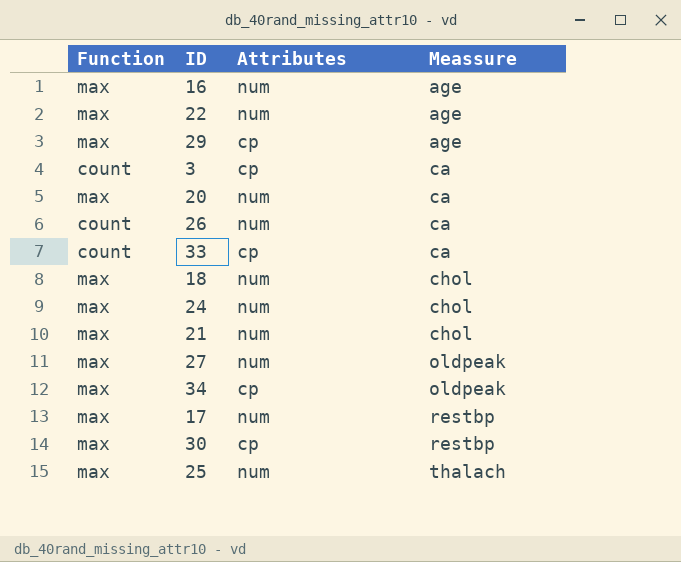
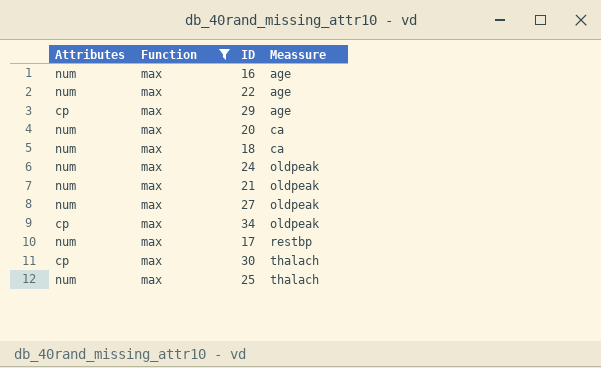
filter: none -> Function = max
column Attributes | position: 3 -> 1
18 | Meassure: chol -> ca
24 | Meassure: chol -> oldpeak
21 | Meassure: chol -> oldpeak
30 | Meassure: restbp -> thalach

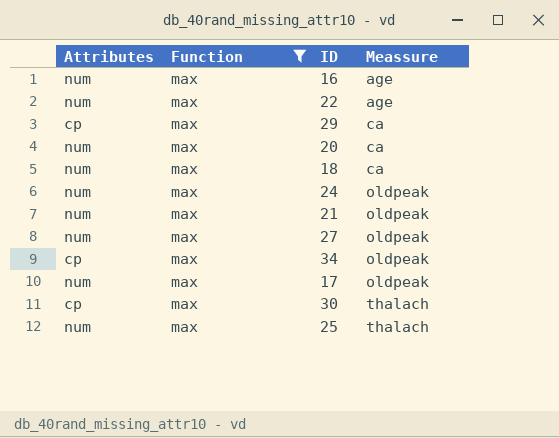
29 | Meassure: age -> ca
17 | Meassure: restbp -> oldpeak

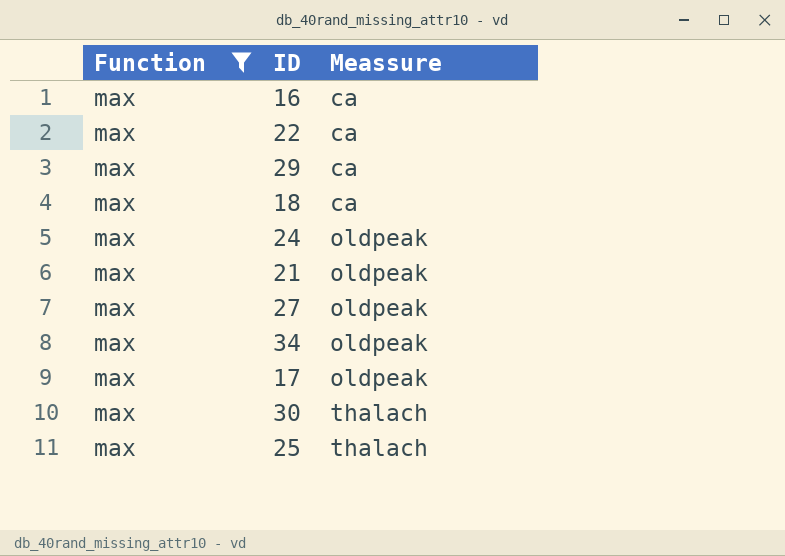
column Attributes | position: 1 -> none
row 20: num | max | ca -> none
16 | Meassure: age -> ca
22 | Meassure: age -> ca

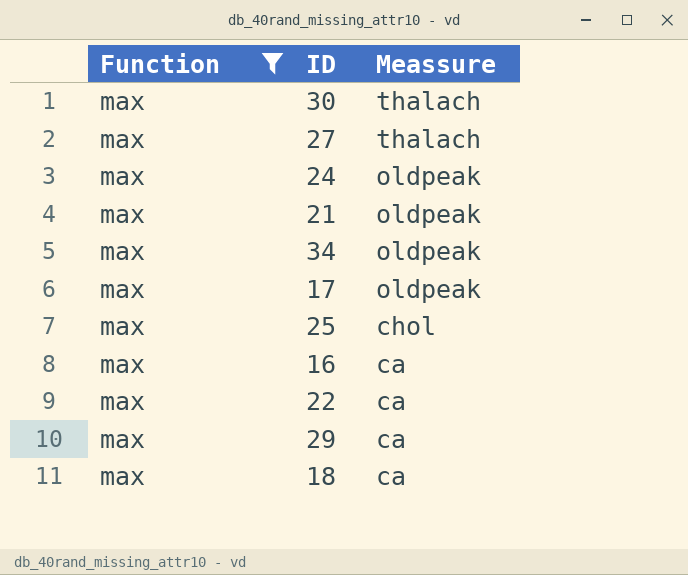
row order: Meassure ascending -> Meassure descending
27 | Meassure: oldpeak -> thalach
25 | Meassure: thalach -> chol

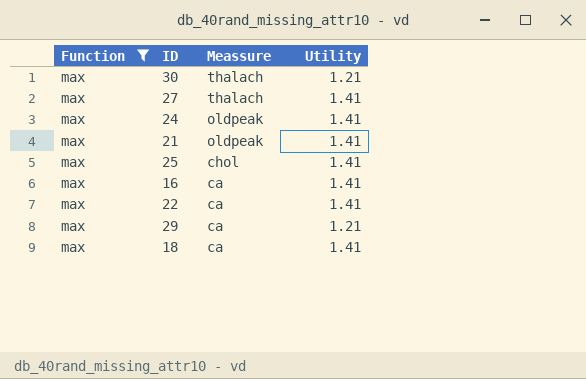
column Utility | position: none -> 4
row 34: max | oldpeak -> none
row 17: max | oldpeak -> none

